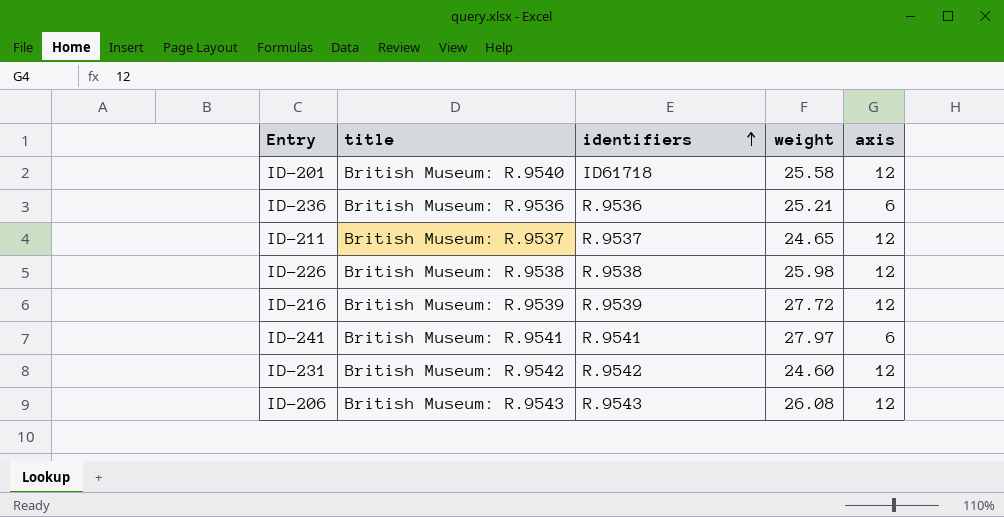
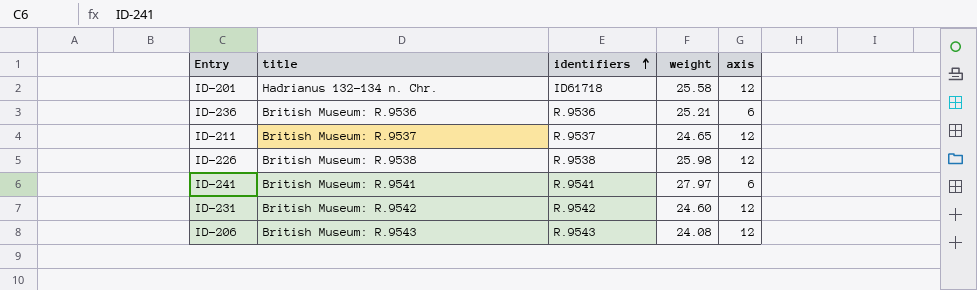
row ID-216: British Museum: R.9539 | R.9539 | 27.72 | 12 -> none
ID-201 | title: British Museum: R.9540 -> Hadrianus 132–134 n. Chr.
ID-206 | weight: 26.08 -> 24.08

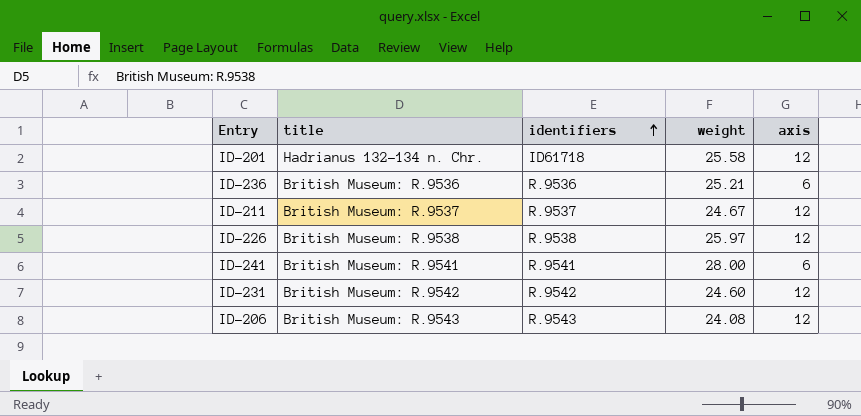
ID-211 | weight: 24.65 -> 24.67
ID-226 | weight: 25.98 -> 25.97
ID-241 | weight: 27.97 -> 28.00

